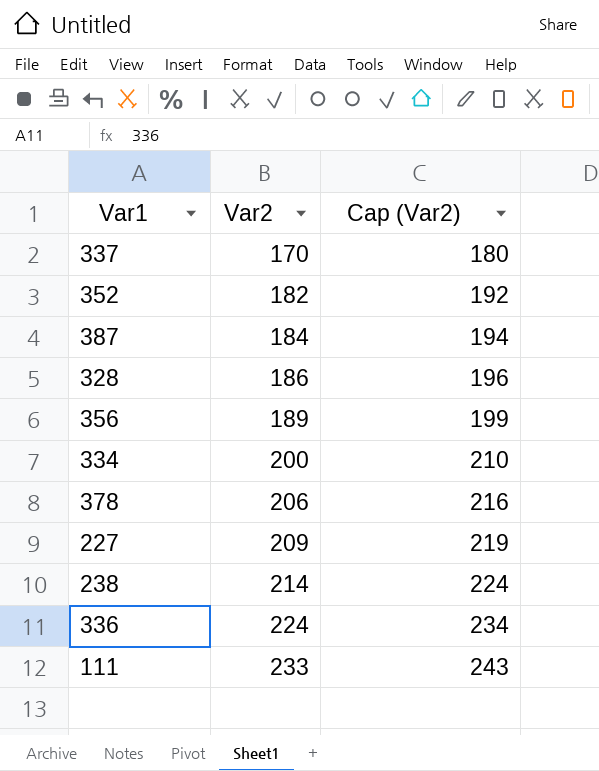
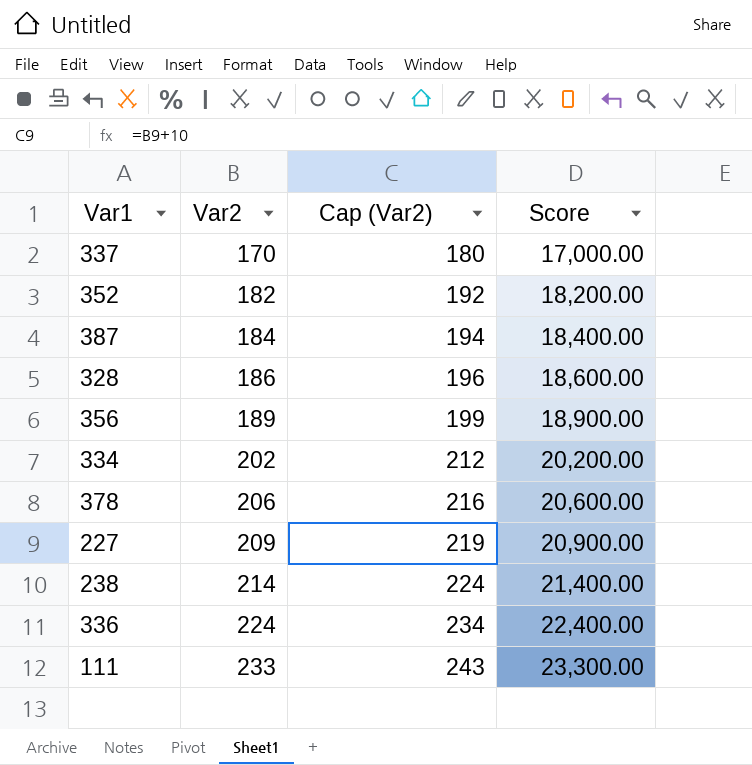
column Score | formula: none -> [Var2] * 100
334 | Var2: 200 -> 202
334 | Cap (Var2): 210 -> 212

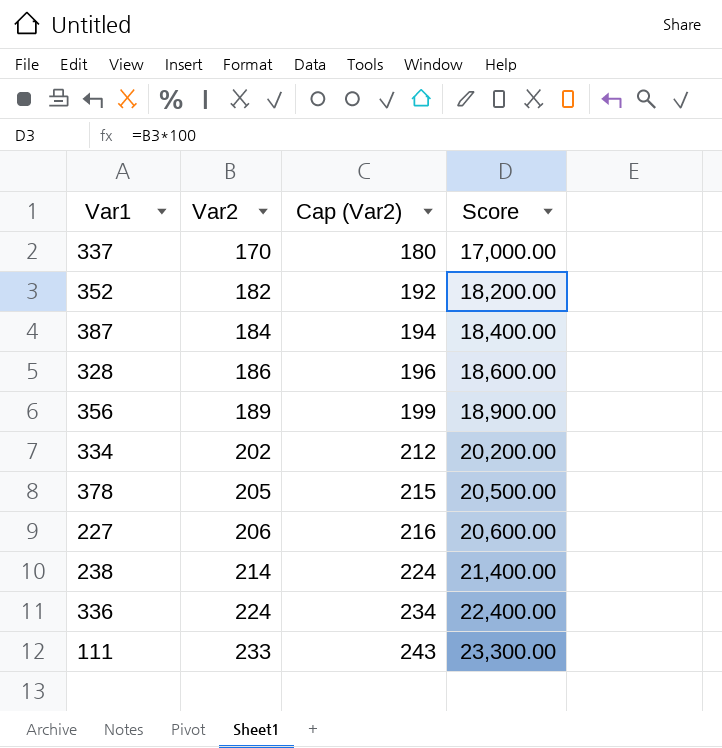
378 | Var2: 206 -> 205
378 | Cap (Var2): 216 -> 215
378 | Score: 20,600.00 -> 20,500.00
227 | Var2: 209 -> 206
227 | Cap (Var2): 219 -> 216
227 | Score: 20,900.00 -> 20,600.00

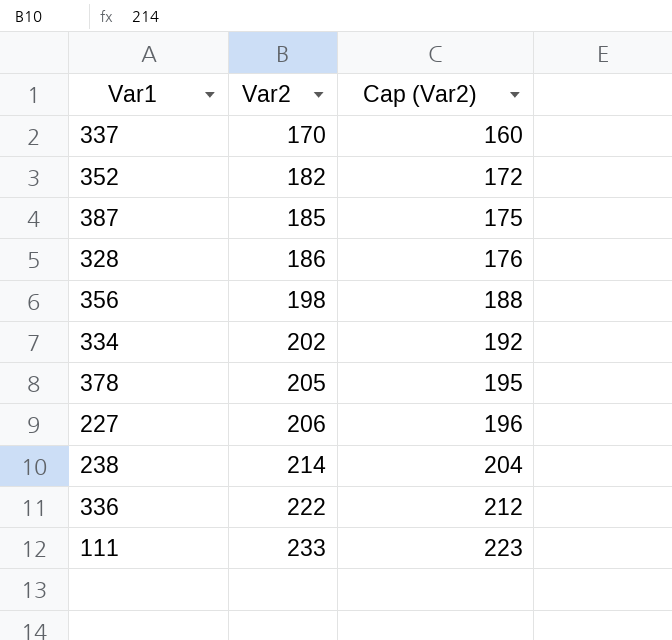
column Score | formula: [Var2] * 100 -> none
column Cap (Var2) | formula: [Var2] + 10 -> [Var2] - 10
387 | Var2: 184 -> 185
356 | Var2: 189 -> 198
336 | Var2: 224 -> 222

